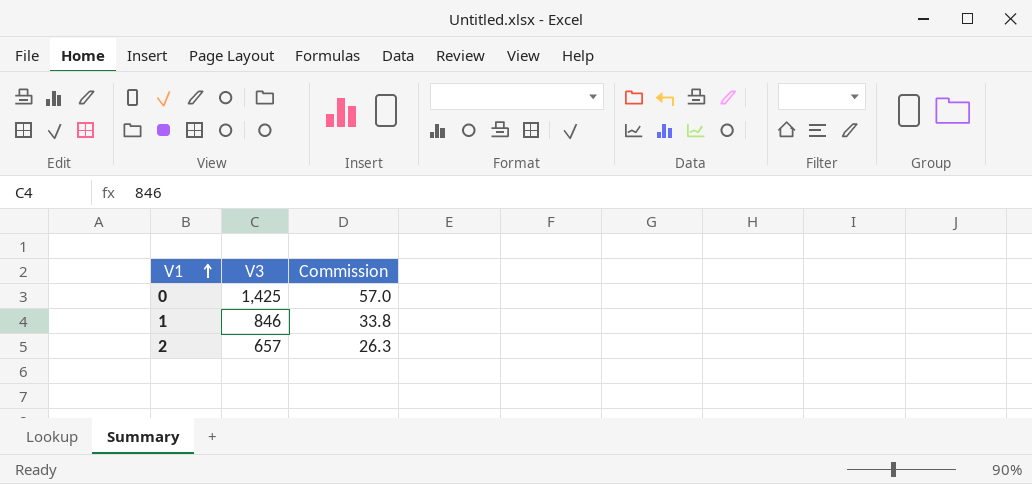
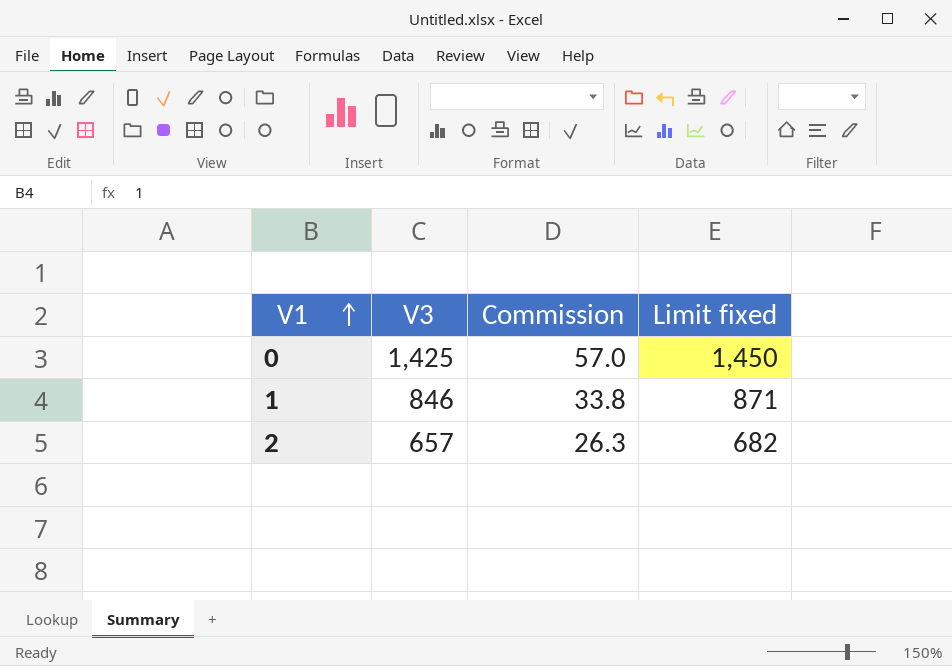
column Limit fixed | formula: none -> [V3] + 25

